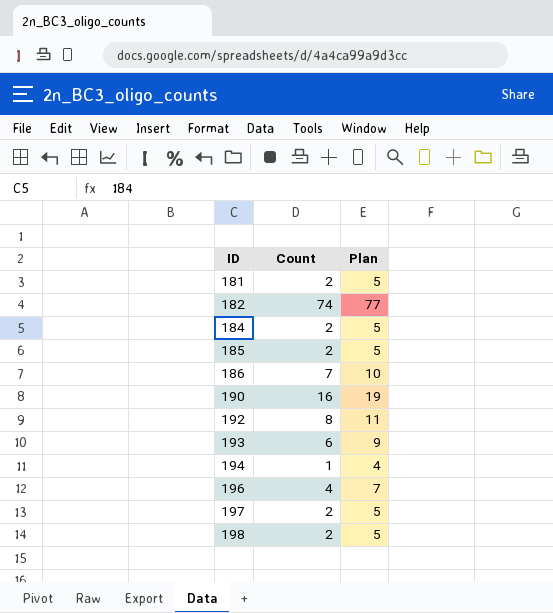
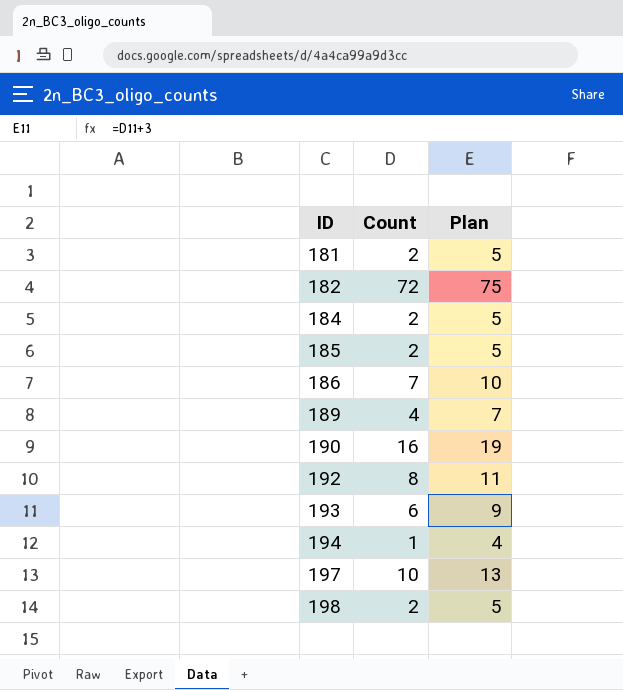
row 196: 4 | 7 -> none
182 | Count: 74 -> 72
182 | Plan: 77 -> 75
row 189: none -> 4 | 7
197 | Count: 2 -> 10
197 | Plan: 5 -> 13

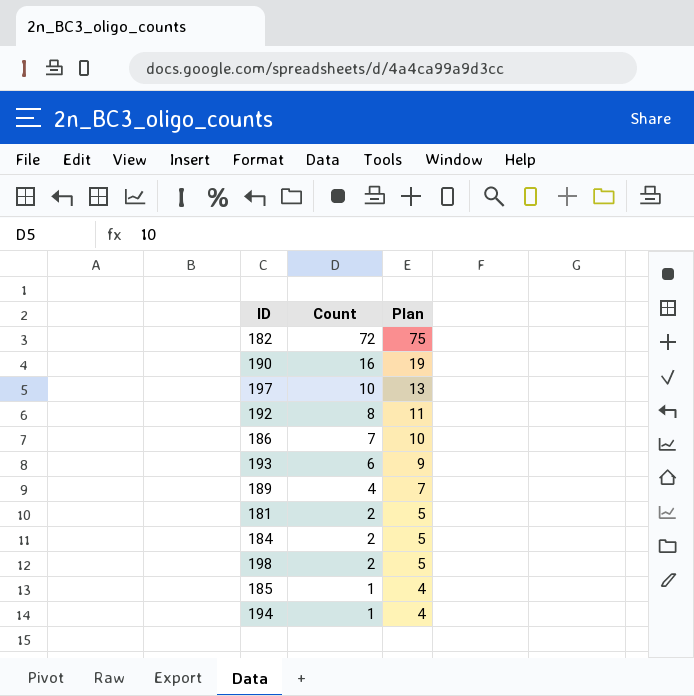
row order: ID ascending -> Count descending
185 | Count: 2 -> 1
185 | Plan: 5 -> 4

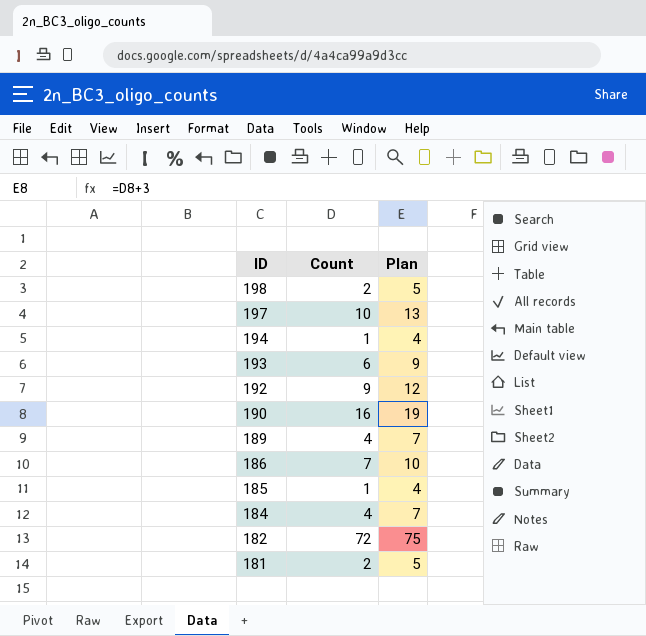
row order: Count descending -> ID descending
192 | Count: 8 -> 9
192 | Plan: 11 -> 12
184 | Count: 2 -> 4
184 | Plan: 5 -> 7

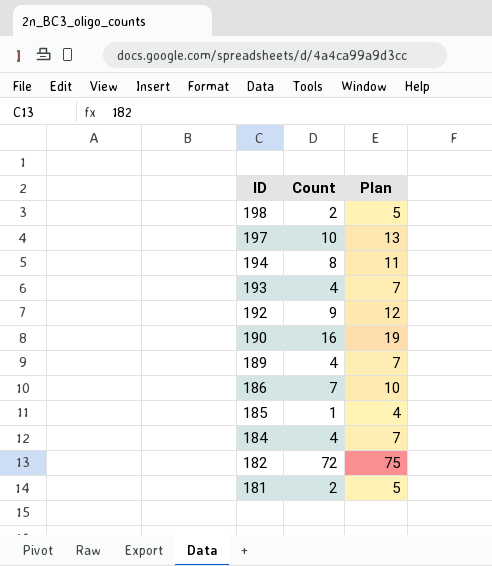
194 | Count: 1 -> 8
194 | Plan: 4 -> 11
193 | Count: 6 -> 4
193 | Plan: 9 -> 7

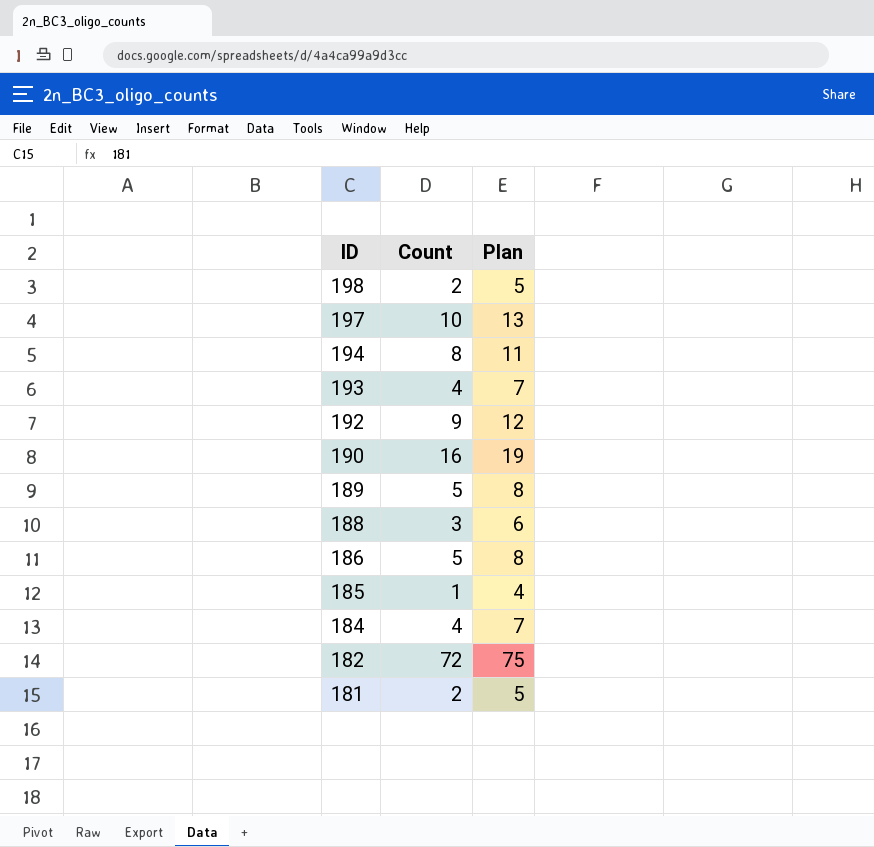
189 | Count: 4 -> 5
189 | Plan: 7 -> 8
row 188: none -> 3 | 6
186 | Count: 7 -> 5
186 | Plan: 10 -> 8

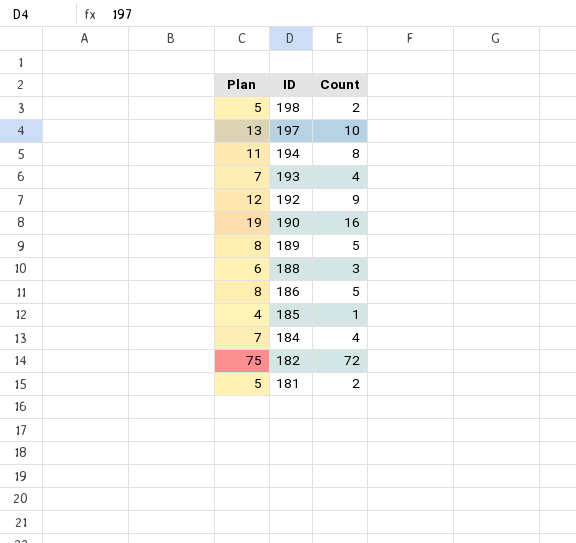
column Plan | position: 3 -> 1

